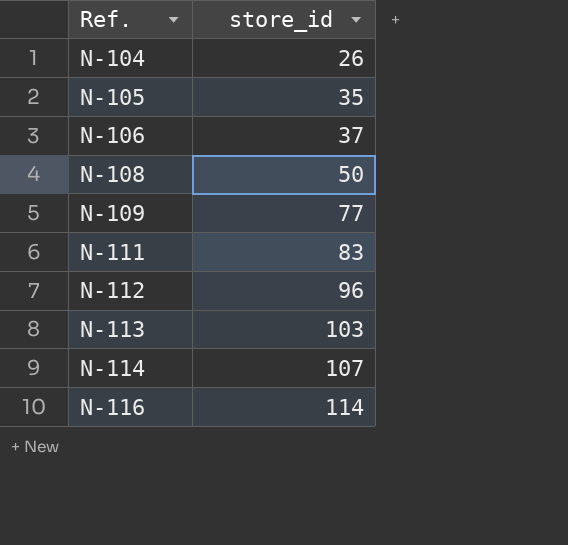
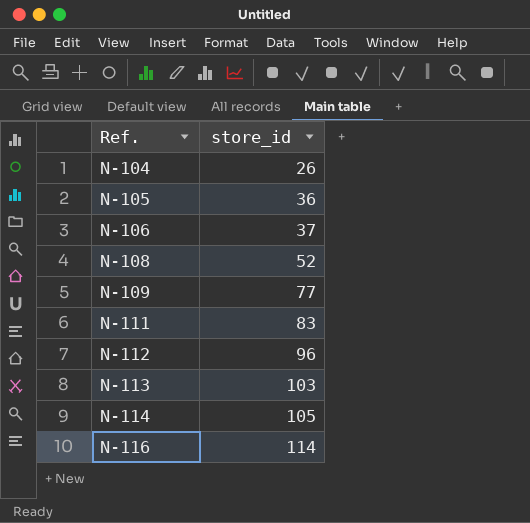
N-105 | store_id: 35 -> 36
N-108 | store_id: 50 -> 52
N-114 | store_id: 107 -> 105

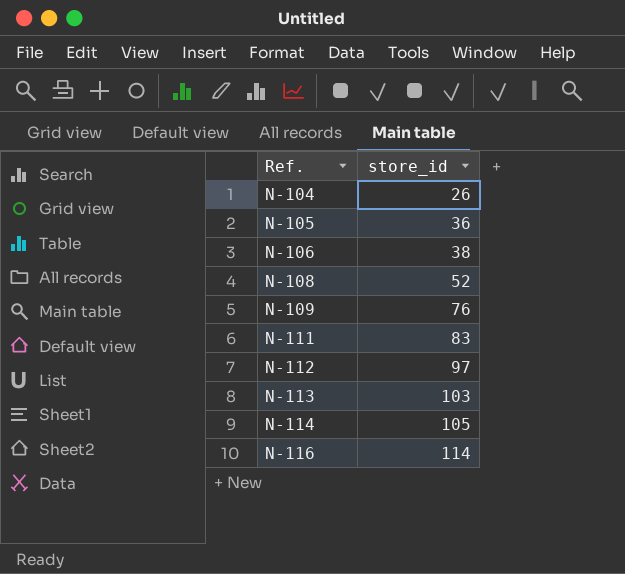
N-106 | store_id: 37 -> 38
N-109 | store_id: 77 -> 76
N-112 | store_id: 96 -> 97

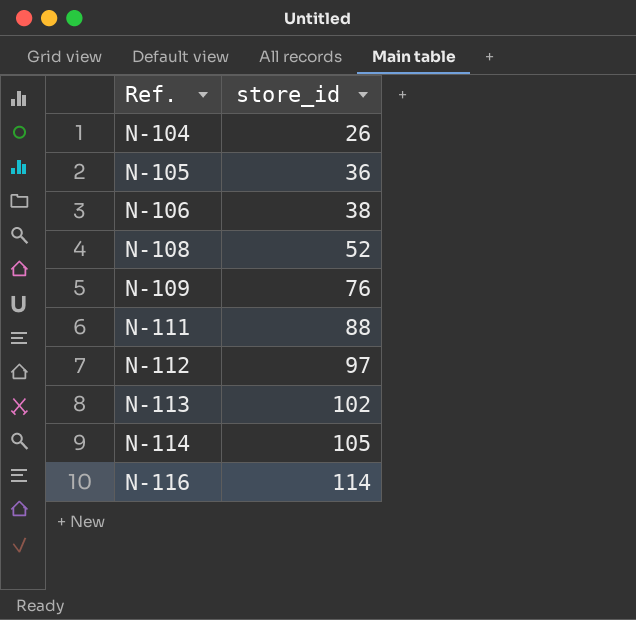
N-111 | store_id: 83 -> 88
N-113 | store_id: 103 -> 102

